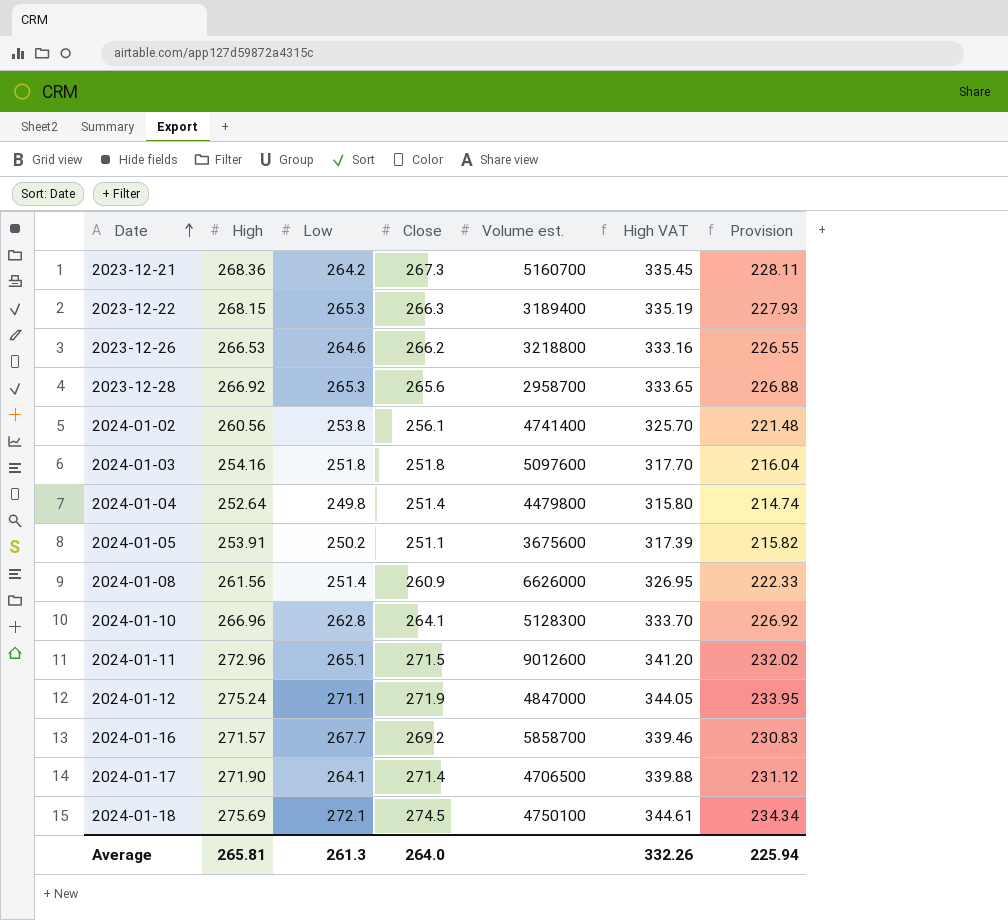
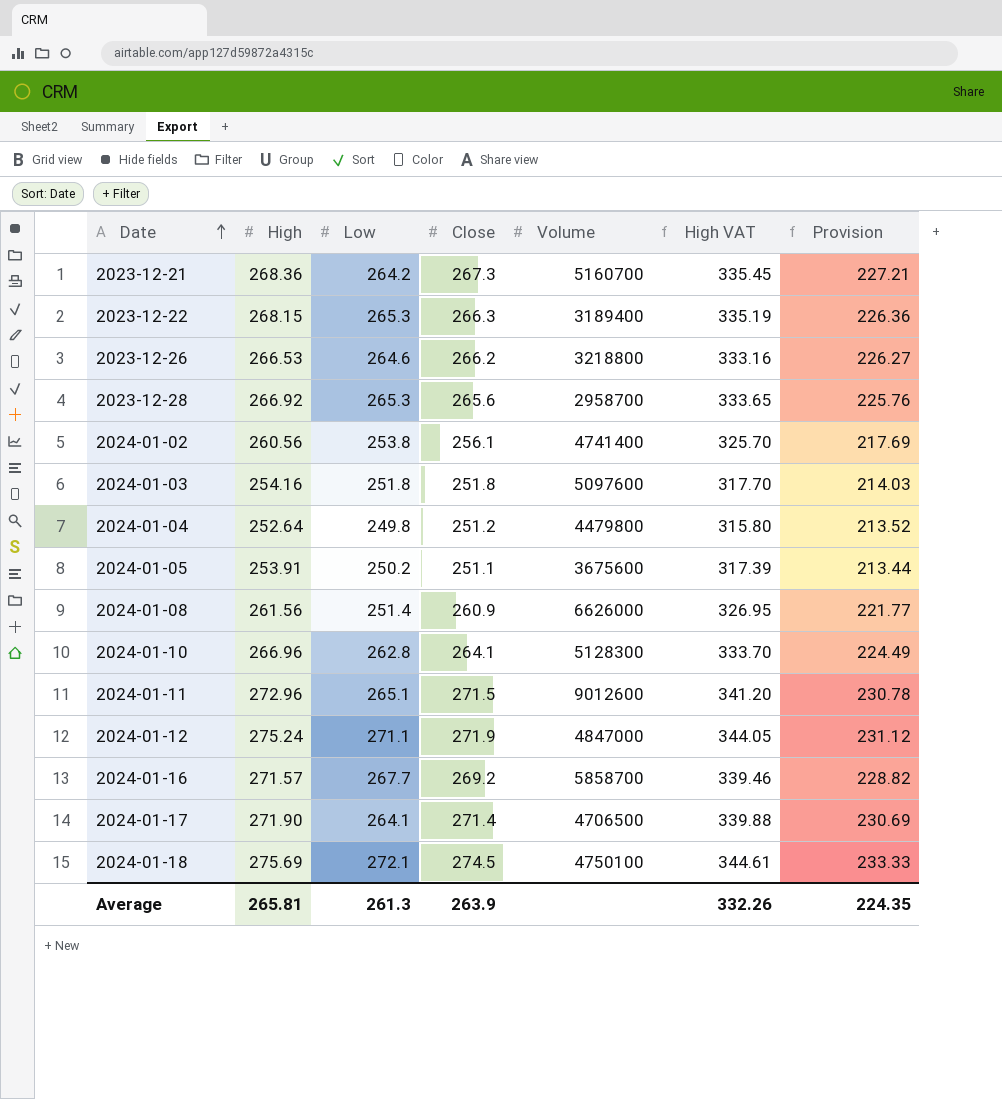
column name: Volume est. -> Volume
column Provision | formula: [High] * 0.85 -> [Close] * 0.85
2024-01-04 | Close: 251.4 -> 251.2
Average | Close: 264.0 -> 263.9
Average | Provision: 225.94 -> 224.35

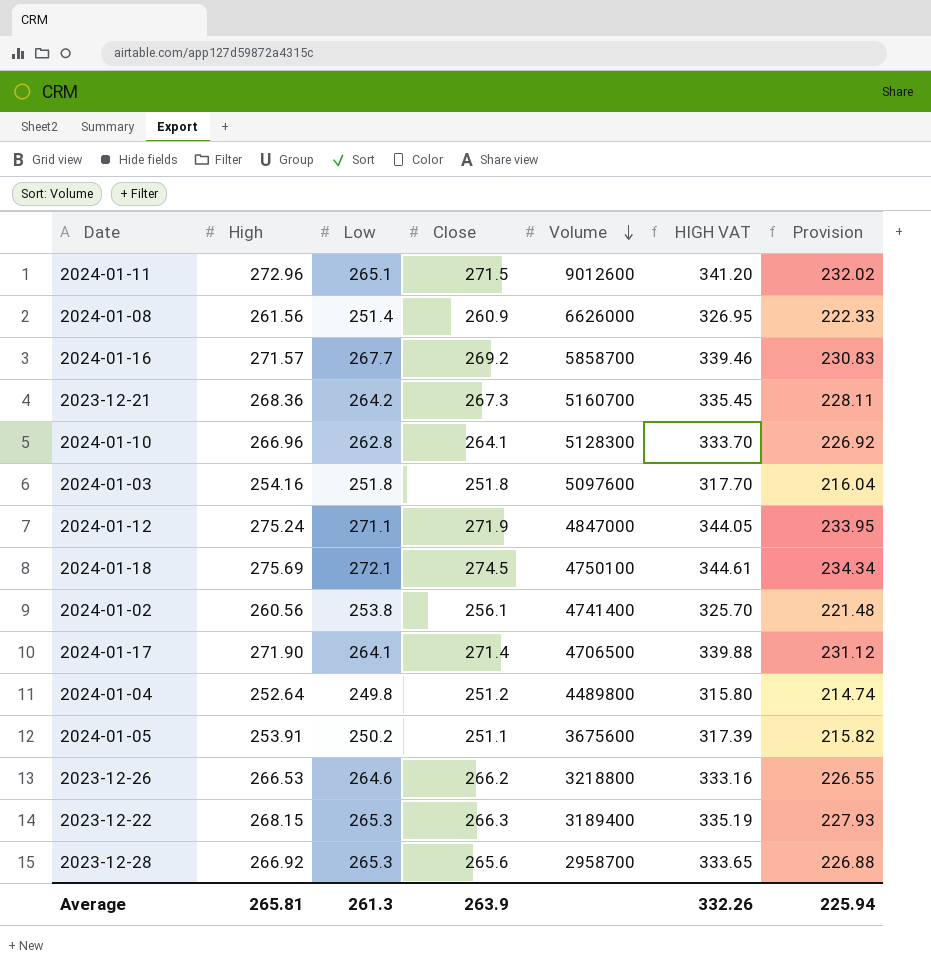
row order: Date ascending -> Volume descending
column name: High VAT -> HIGH VAT
column Provision | formula: [Close] * 0.85 -> [High] * 0.85
2024-01-04 | Volume: 4479800 -> 4489800
Average | Provision: 224.35 -> 225.94

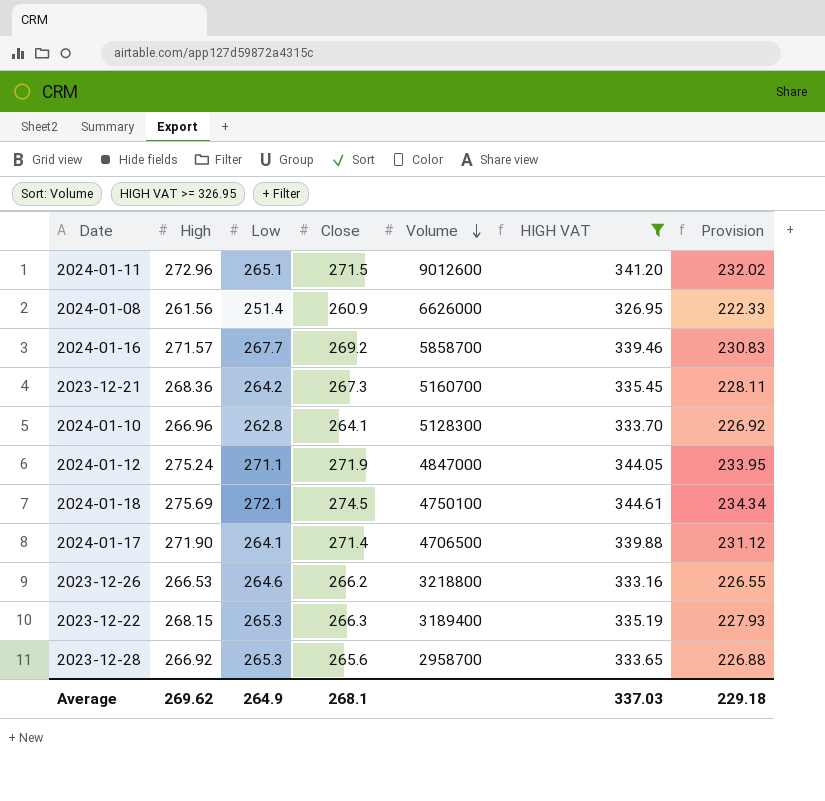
filter: none -> HIGH VAT >= 326.95
Average | High: 265.81 -> 269.62
Average | Low: 261.3 -> 264.9
Average | Close: 263.9 -> 268.1
Average | HIGH VAT: 332.26 -> 337.03
Average | Provision: 225.94 -> 229.18

